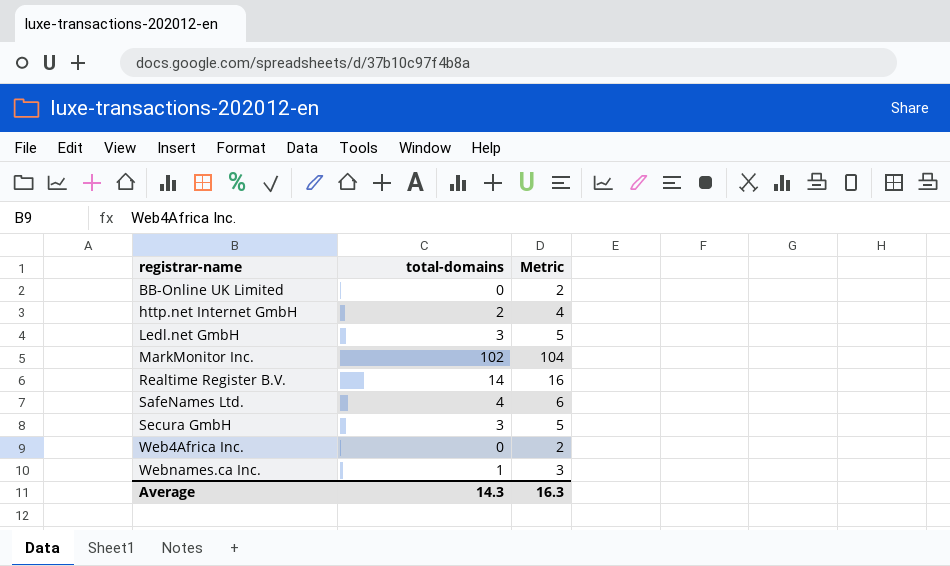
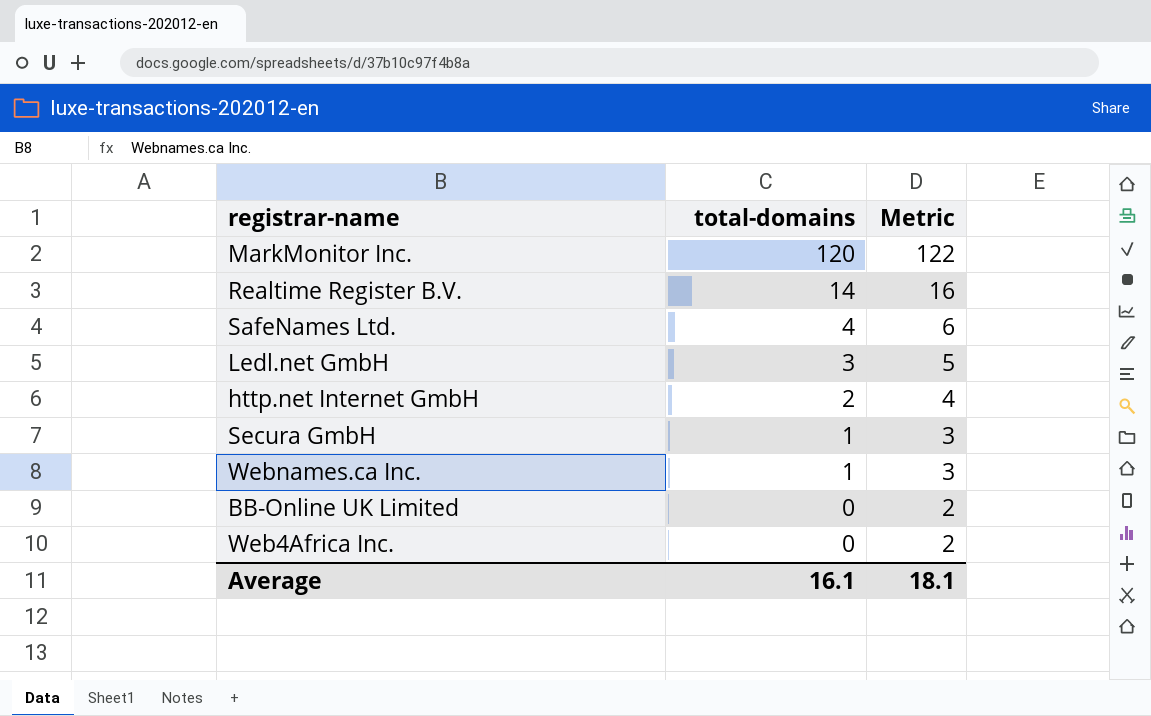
row order: registrar-name ascending -> total-domains descending
MarkMonitor Inc. | total-domains: 102 -> 120
MarkMonitor Inc. | Metric: 104 -> 122
Secura GmbH | total-domains: 3 -> 1
Secura GmbH | Metric: 5 -> 3
Average | total-domains: 14.3 -> 16.1
Average | Metric: 16.3 -> 18.1

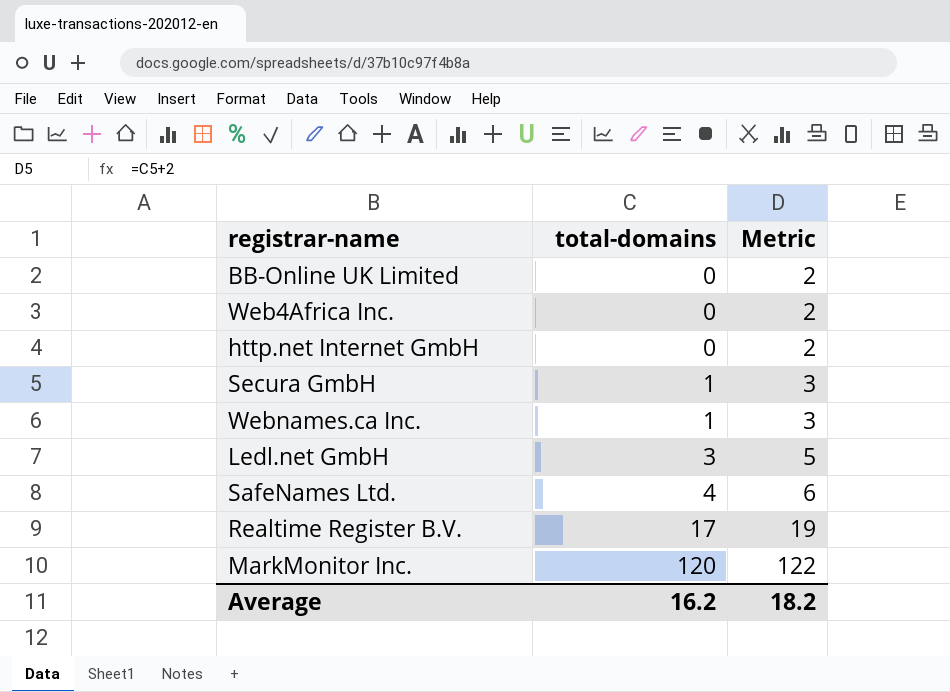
row order: total-domains descending -> total-domains ascending
http.net Internet GmbH | total-domains: 2 -> 0
http.net Internet GmbH | Metric: 4 -> 2
Realtime Register B.V. | total-domains: 14 -> 17
Realtime Register B.V. | Metric: 16 -> 19
Average | total-domains: 16.1 -> 16.2
Average | Metric: 18.1 -> 18.2

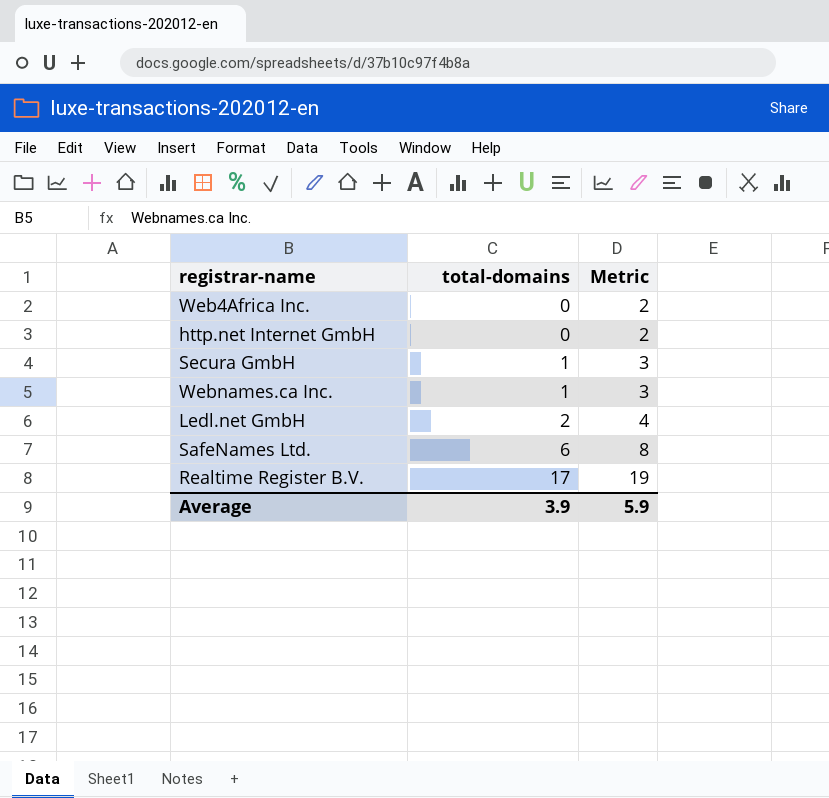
row BB-Online UK Limited: 0 | 2 -> none
row MarkMonitor Inc.: 120 | 122 -> none
Ledl.net GmbH | total-domains: 3 -> 2
Ledl.net GmbH | Metric: 5 -> 4
SafeNames Ltd. | total-domains: 4 -> 6
SafeNames Ltd. | Metric: 6 -> 8
Average | total-domains: 16.2 -> 3.9
Average | Metric: 18.2 -> 5.9

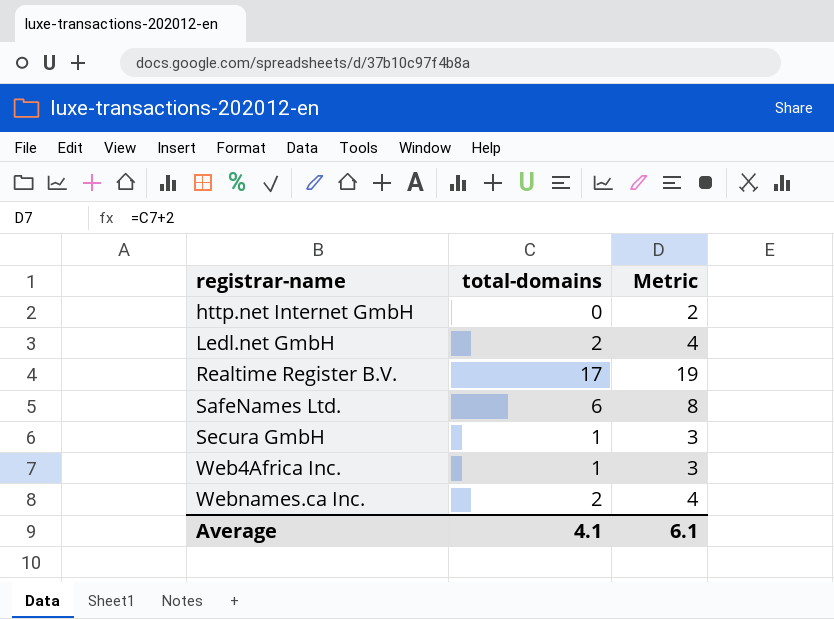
row order: total-domains ascending -> registrar-name ascending
Web4Africa Inc. | total-domains: 0 -> 1
Web4Africa Inc. | Metric: 2 -> 3
Webnames.ca Inc. | total-domains: 1 -> 2
Webnames.ca Inc. | Metric: 3 -> 4
Average | total-domains: 3.9 -> 4.1
Average | Metric: 5.9 -> 6.1

